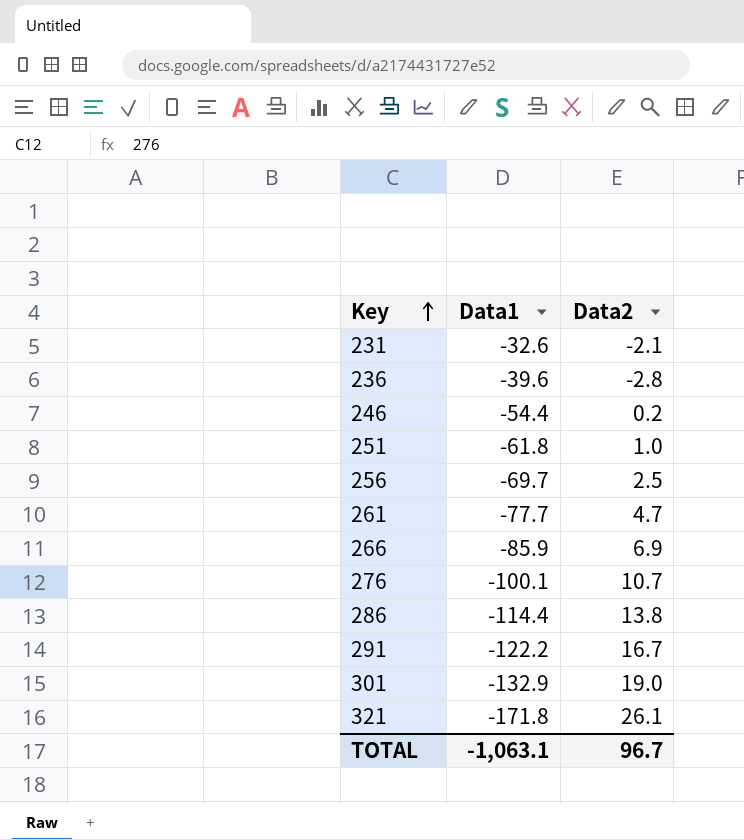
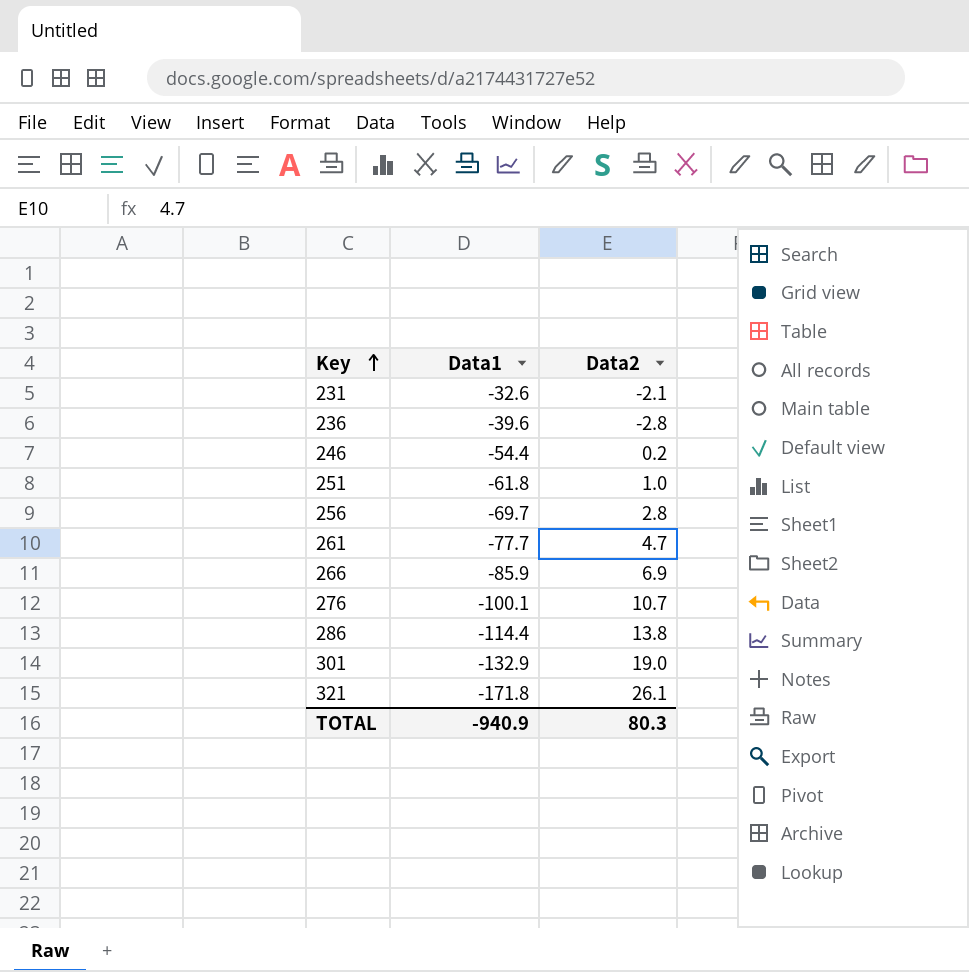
row 291: -122.2 | 16.7 -> none
256 | Data2: 2.5 -> 2.8
TOTAL | Data1: -1,063.1 -> -940.9
TOTAL | Data2: 96.7 -> 80.3

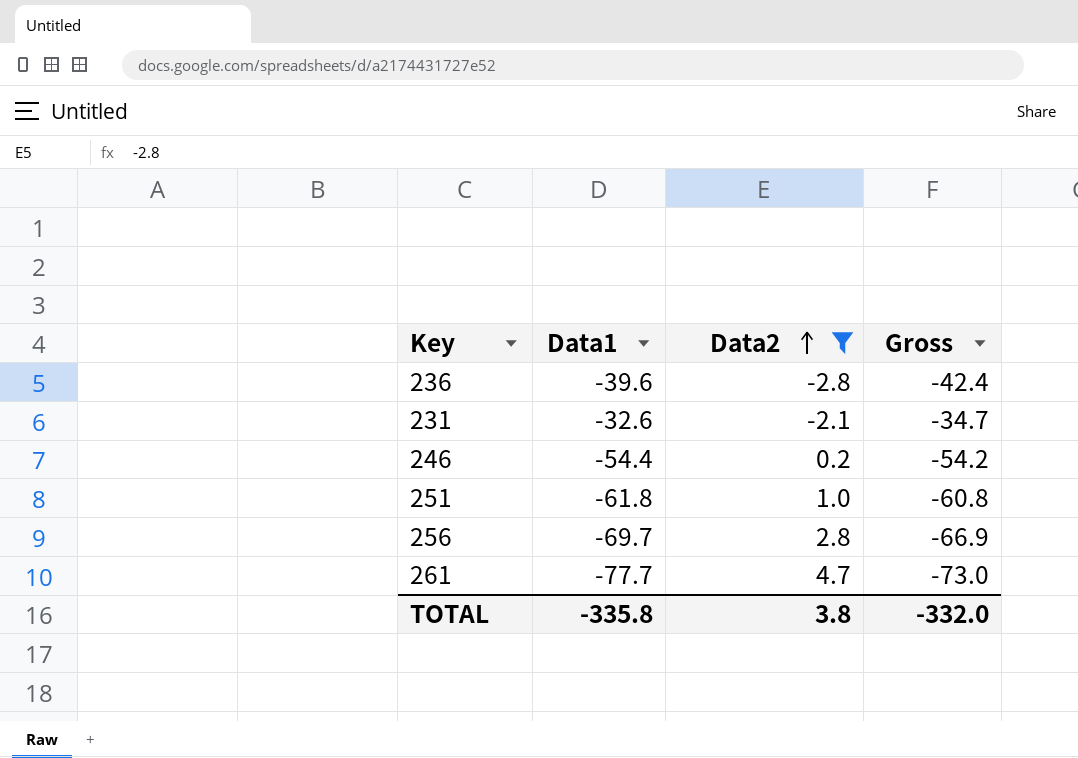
filter: none -> Data2 <= 4.7
row order: Key ascending -> Data2 ascending
column Gross | formula: none -> [Data1] + [Data2]
TOTAL | Data1: -940.9 -> -335.8
TOTAL | Data2: 80.3 -> 3.8

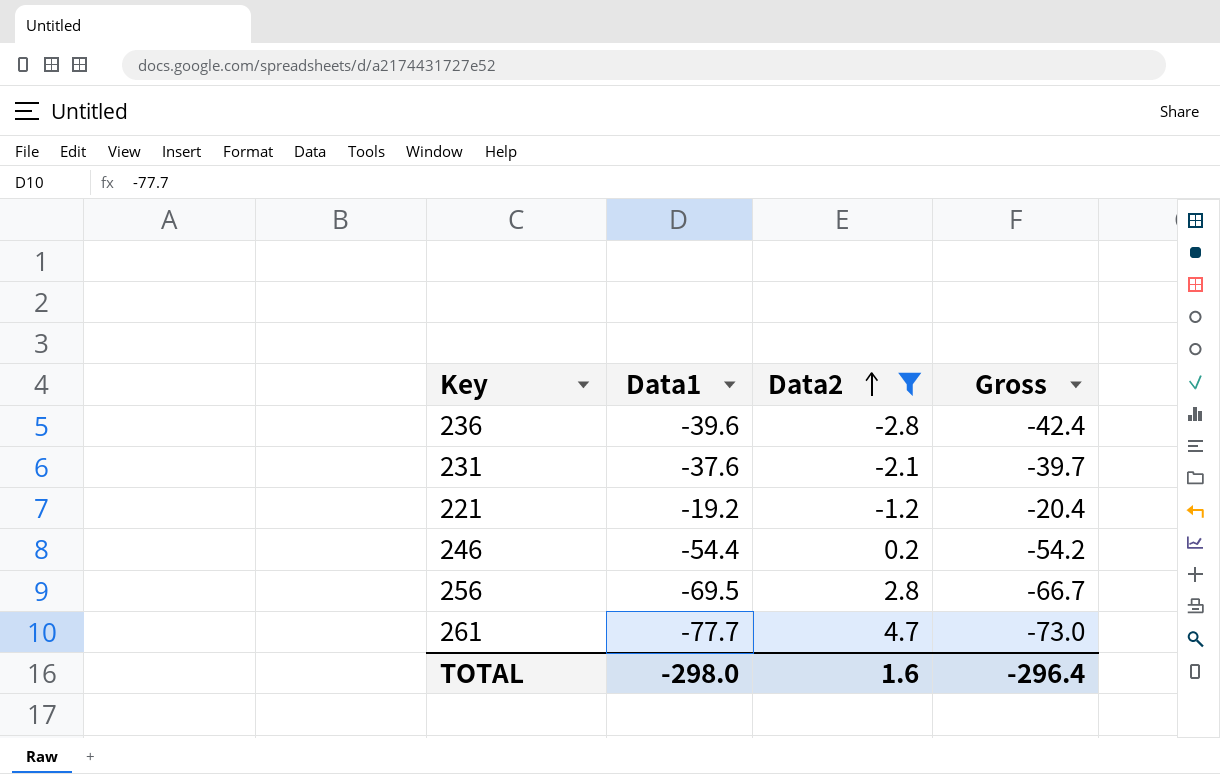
row 251: -61.8 | 1.0 | -60.8 -> none
231 | Data1: -32.6 -> -37.6
231 | Gross: -34.7 -> -39.7
row 221: none -> -19.2 | -1.2 | -20.4
256 | Data1: -69.7 -> -69.5
256 | Gross: -66.9 -> -66.7
TOTAL | Data1: -335.8 -> -298.0
TOTAL | Data2: 3.8 -> 1.6
TOTAL | Gross: -332.0 -> -296.4

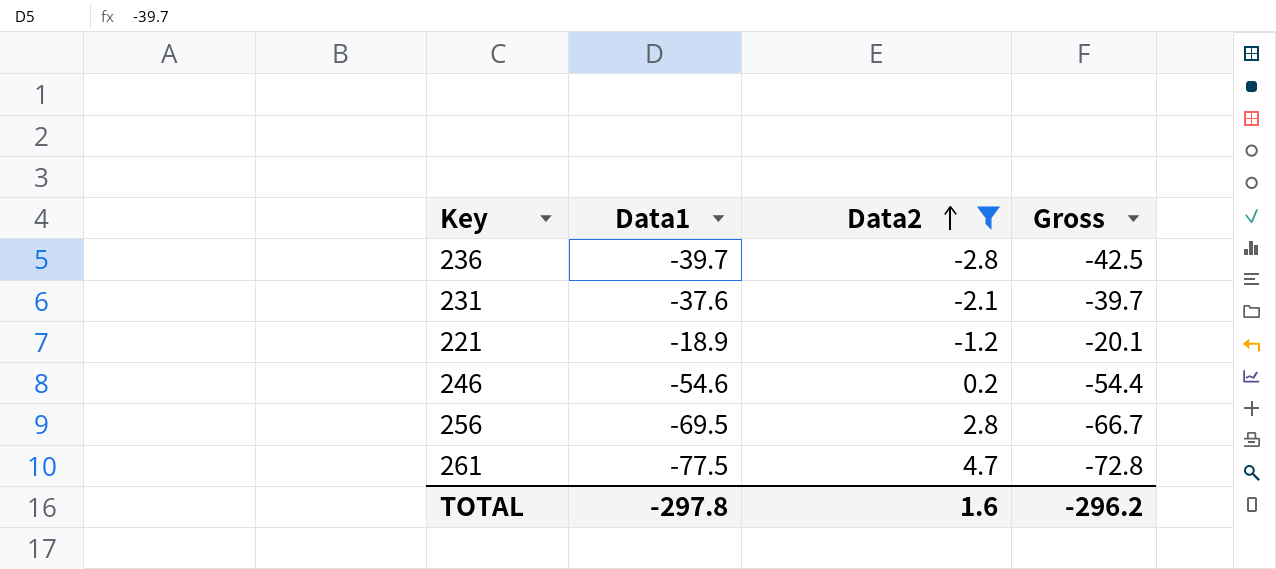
236 | Data1: -39.6 -> -39.7
236 | Gross: -42.4 -> -42.5
221 | Data1: -19.2 -> -18.9
221 | Gross: -20.4 -> -20.1
246 | Data1: -54.4 -> -54.6
246 | Gross: -54.2 -> -54.4
261 | Data1: -77.7 -> -77.5
261 | Gross: -73.0 -> -72.8
TOTAL | Data1: -298.0 -> -297.8
TOTAL | Gross: -296.4 -> -296.2

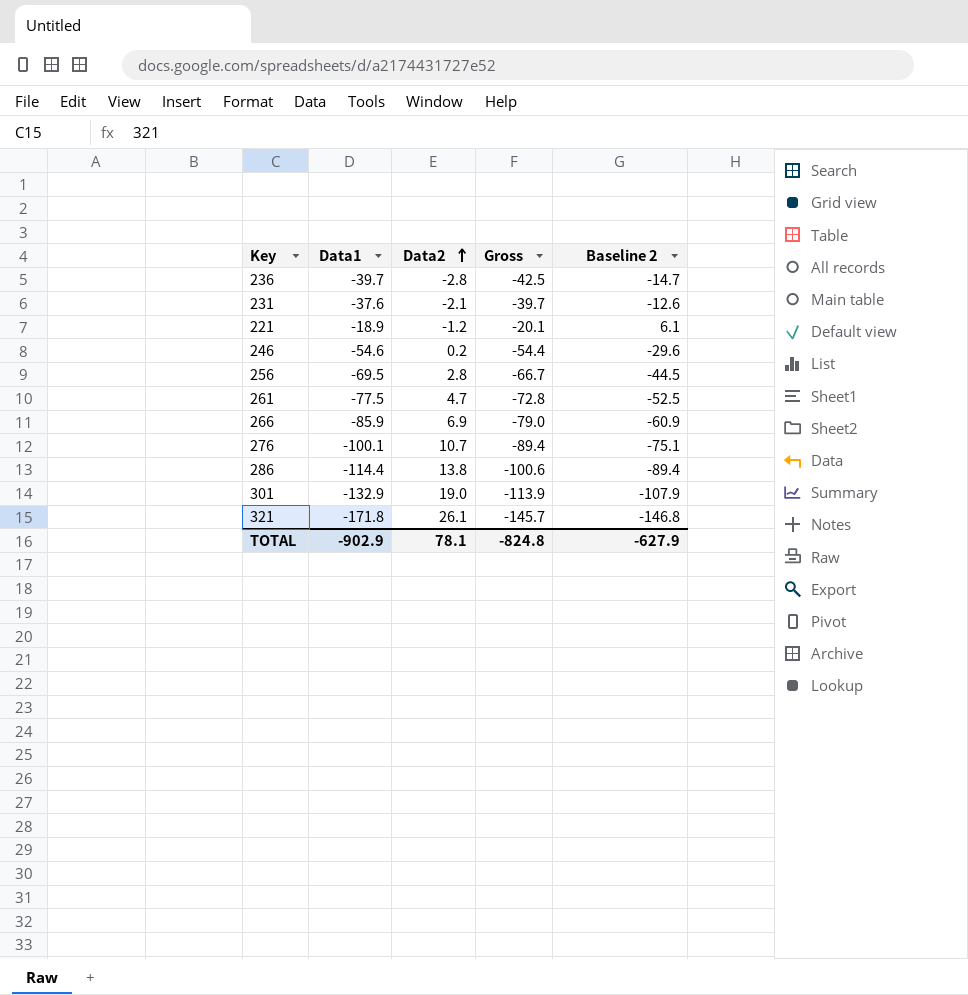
filter: Data2 <= 4.7 -> none
column Baseline 2 | formula: none -> [Data1] + 25
TOTAL | Data1: -297.8 -> -902.9
TOTAL | Data2: 1.6 -> 78.1
TOTAL | Gross: -296.2 -> -824.8

